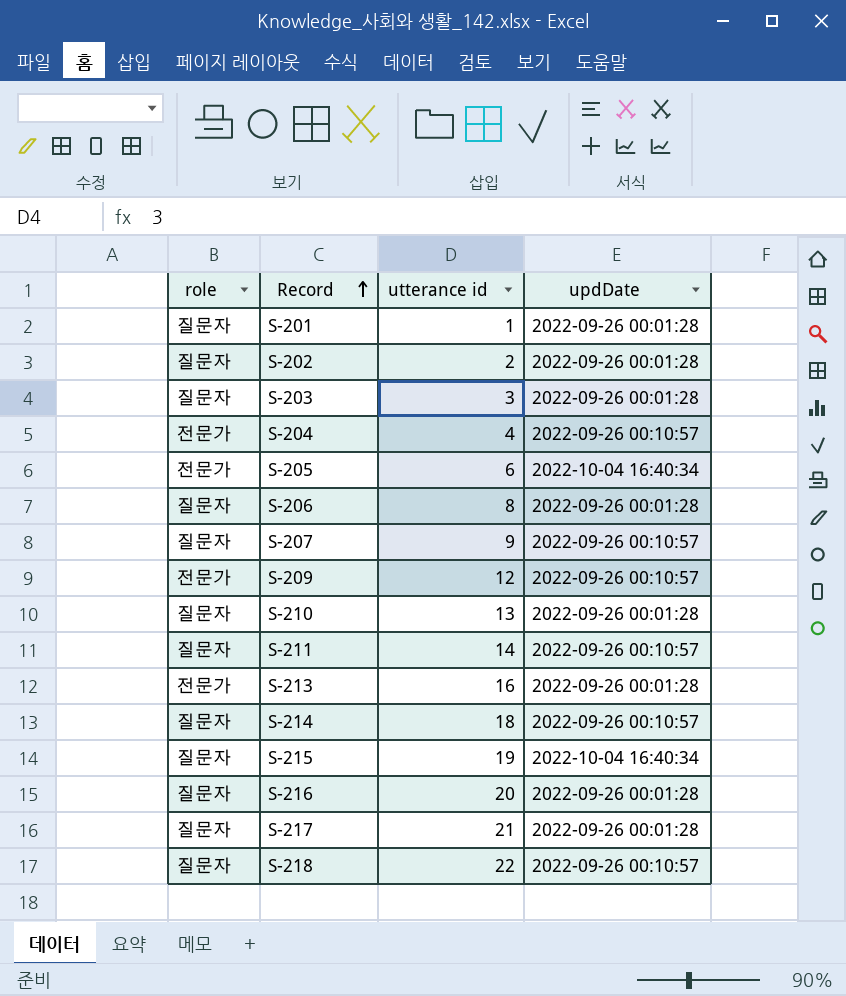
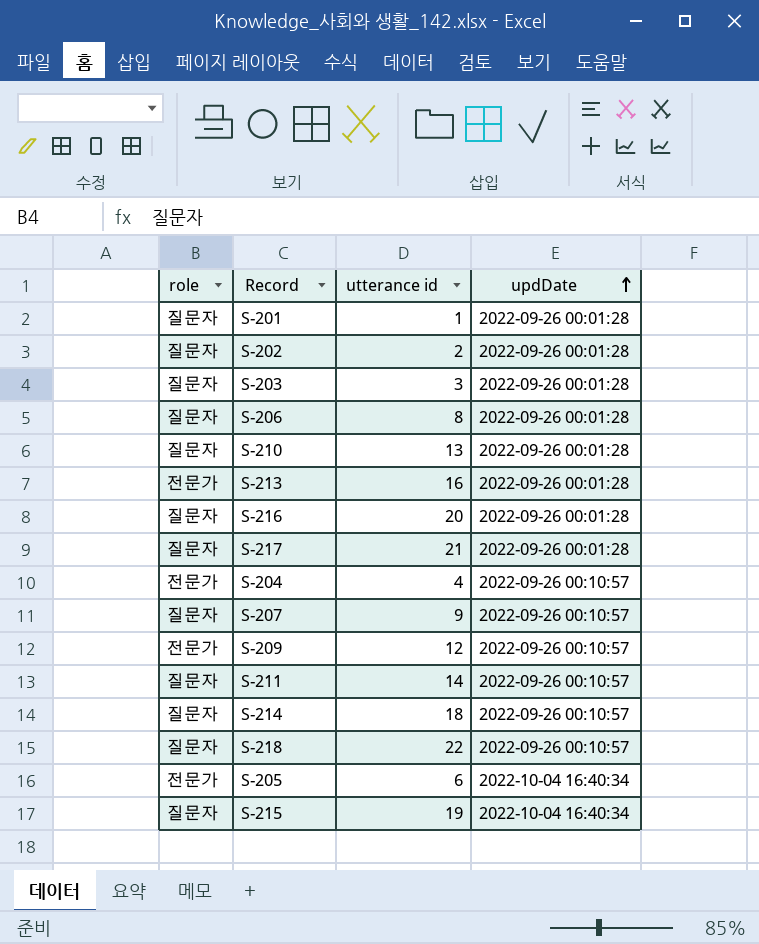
row order: Record ascending -> updDate ascending

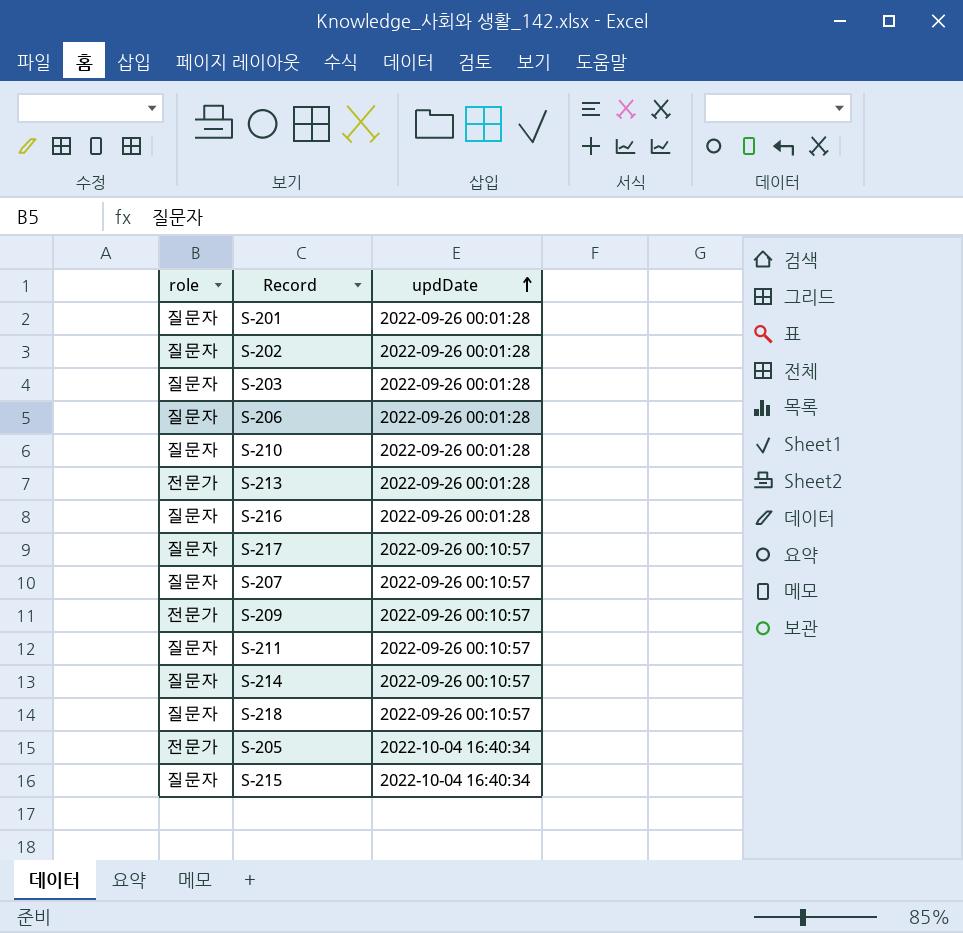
column utterance id | position: 3 -> none
row S-204: 전문가 | 4 | 2022-09-26 00:10:57 -> none
S-217 | updDate: 2022-09-26 00:01:28 -> 2022-09-26 00:10:57

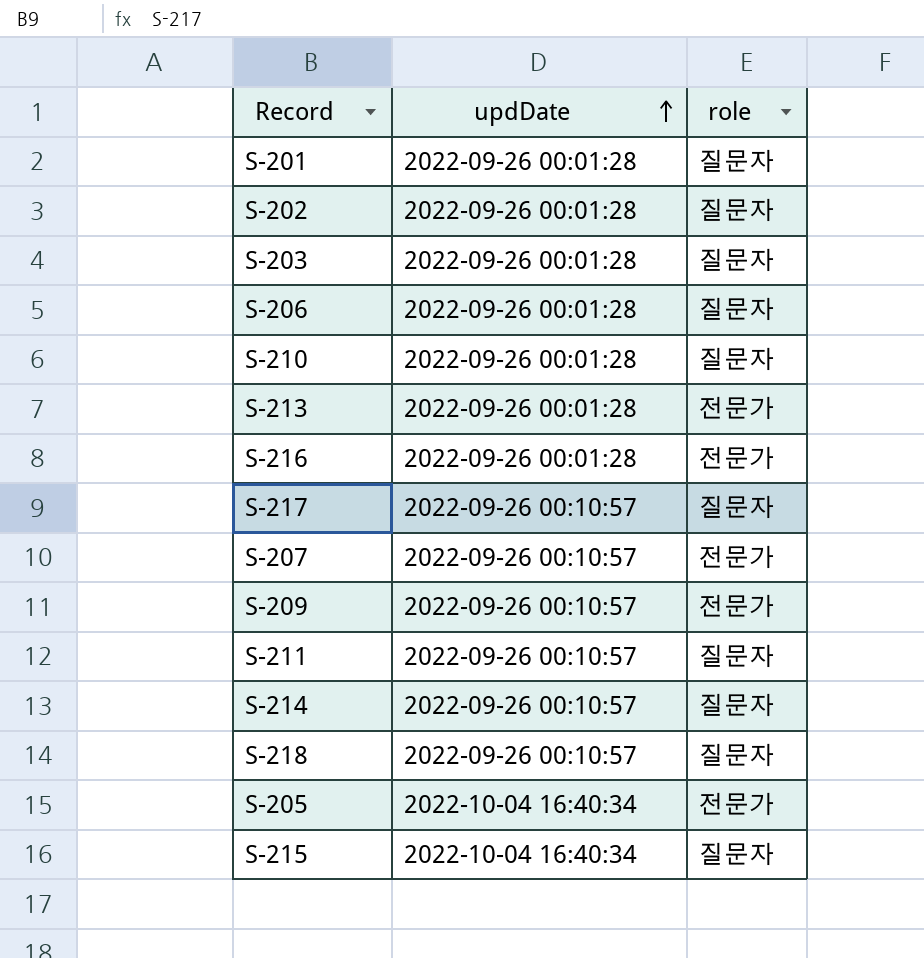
column role | position: 1 -> 3
S-216 | role: 질문자 -> 전문가
S-207 | role: 질문자 -> 전문가

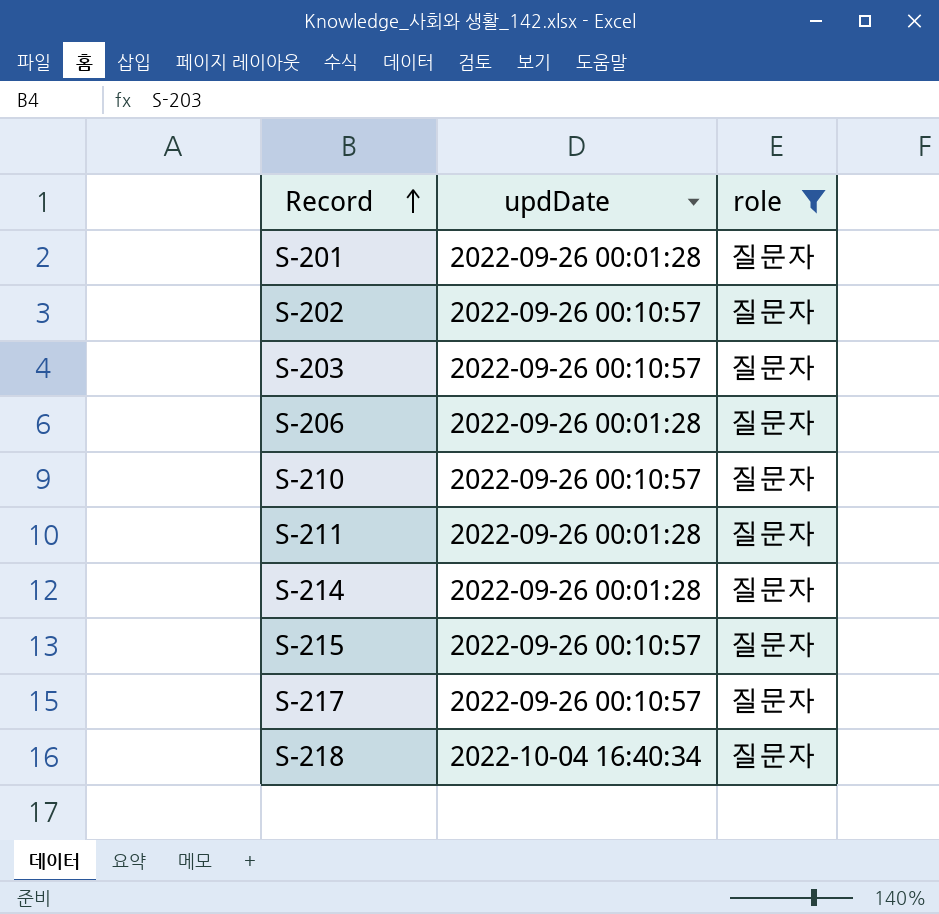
filter: none -> role = 질문자
row order: updDate ascending -> Record ascending
S-202 | updDate: 2022-09-26 00:01:28 -> 2022-09-26 00:10:57
S-203 | updDate: 2022-09-26 00:01:28 -> 2022-09-26 00:10:57
S-210 | updDate: 2022-09-26 00:01:28 -> 2022-09-26 00:10:57
S-211 | updDate: 2022-09-26 00:10:57 -> 2022-09-26 00:01:28
S-214 | updDate: 2022-09-26 00:10:57 -> 2022-09-26 00:01:28
S-215 | updDate: 2022-10-04 16:40:34 -> 2022-09-26 00:10:57
S-218 | updDate: 2022-09-26 00:10:57 -> 2022-10-04 16:40:34

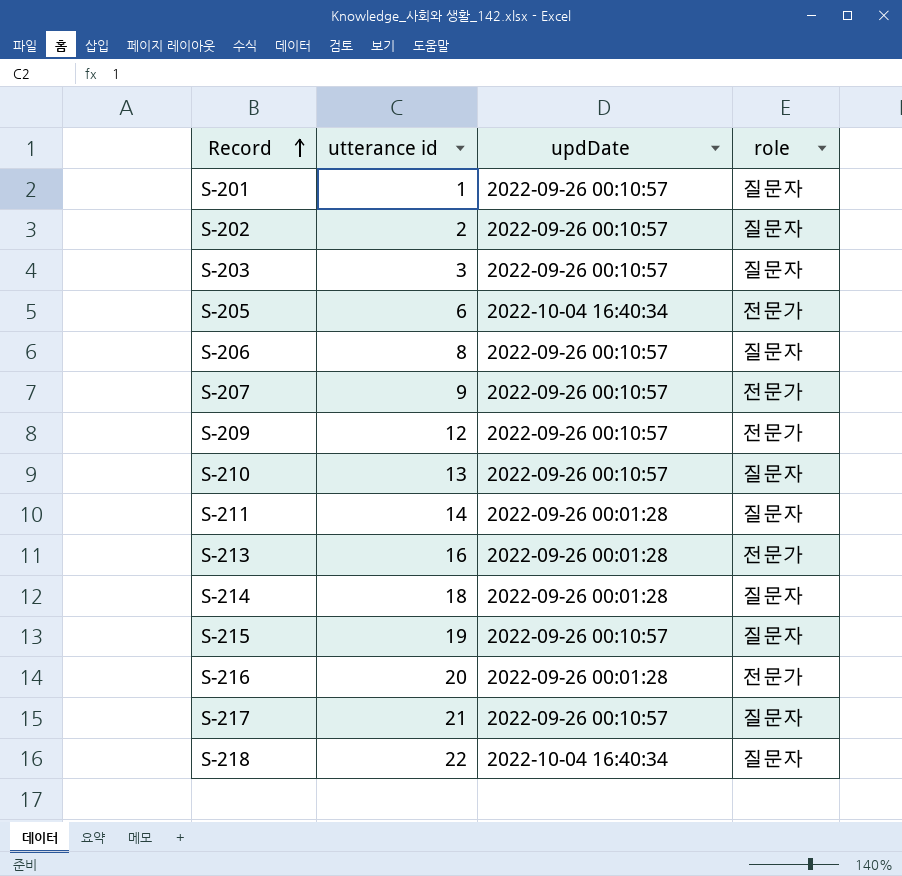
filter: role = 질문자 -> none
column utterance id | position: none -> 2
S-201 | updDate: 2022-09-26 00:01:28 -> 2022-09-26 00:10:57
S-206 | updDate: 2022-09-26 00:01:28 -> 2022-09-26 00:10:57

